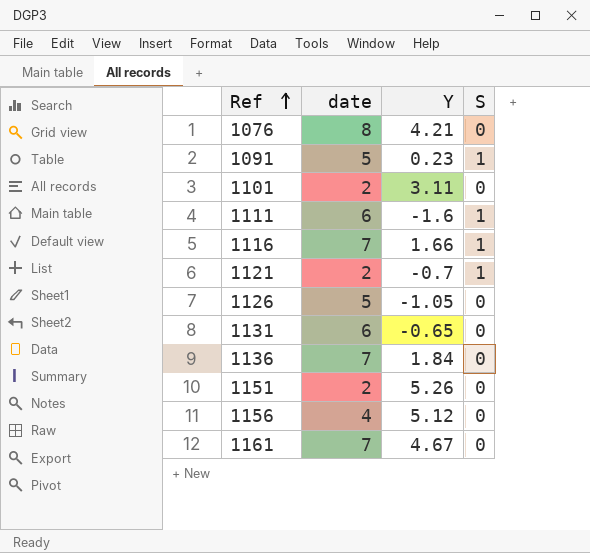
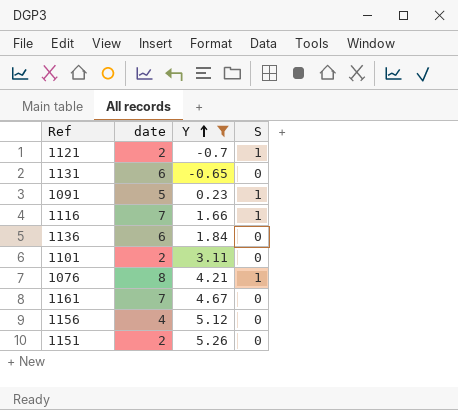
filter: none -> Y >= -0.7
row order: Ref ascending -> Y ascending
1136 | date: 7 -> 6
1076 | S: 0 -> 1

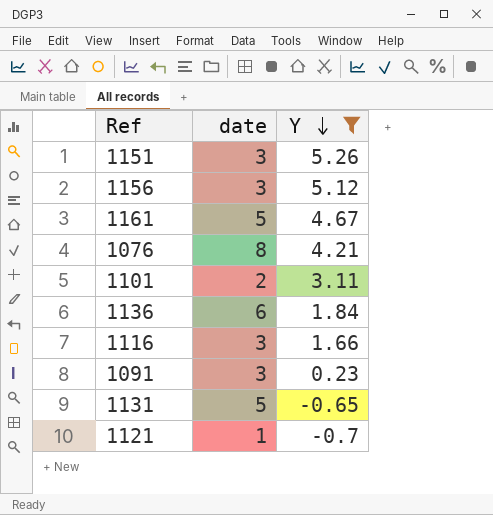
row order: Y ascending -> Y descending
column S | position: 4 -> none
1151 | date: 2 -> 3
1156 | date: 4 -> 3
1161 | date: 7 -> 5
1116 | date: 7 -> 3
1091 | date: 5 -> 3
1131 | date: 6 -> 5
1121 | date: 2 -> 1

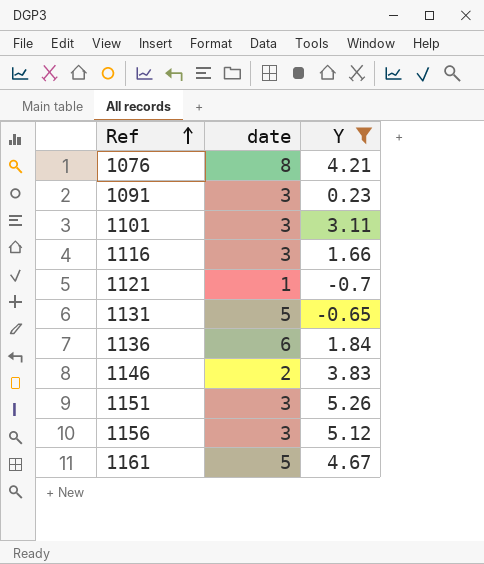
row order: Y descending -> Ref ascending
1101 | date: 2 -> 3
row 1146: none -> 2 | 3.83

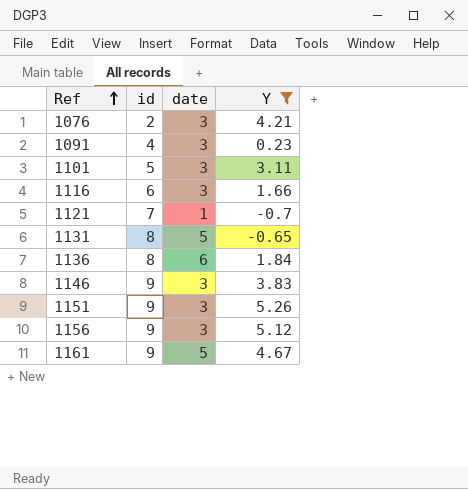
column id | position: none -> 2
1076 | date: 8 -> 3
1146 | date: 2 -> 3

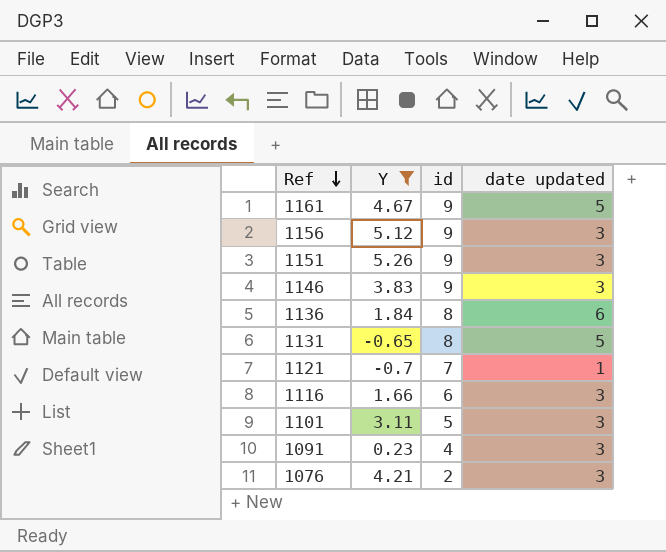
row order: Ref ascending -> Ref descending
column Y | position: 4 -> 2
column name: date -> date updated

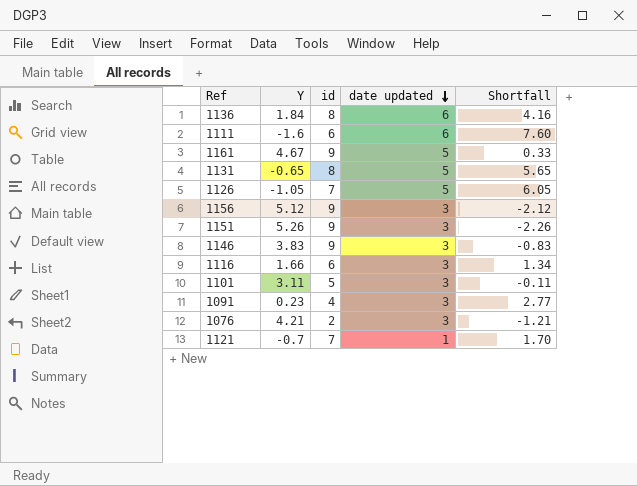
filter: Y >= -0.7 -> none
row order: Ref descending -> date updated descending
column Shortfall | formula: none -> [date updated] - [Y]

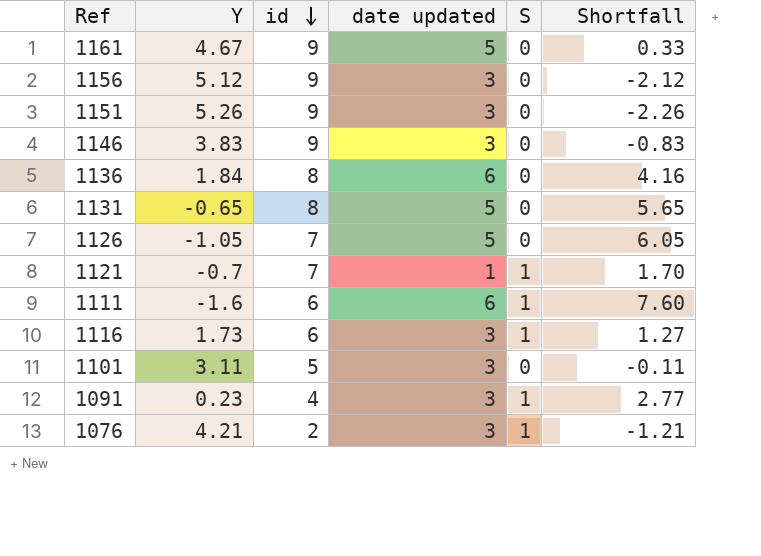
row order: date updated descending -> id descending
column S | position: none -> 5
1116 | Y: 1.66 -> 1.73
1116 | Shortfall: 1.34 -> 1.27

